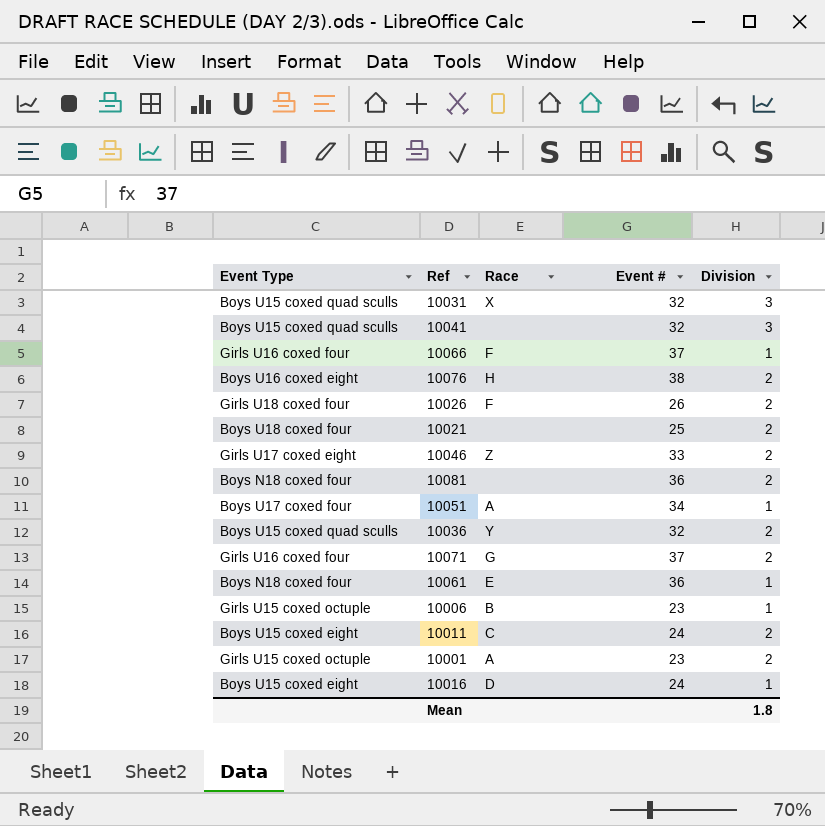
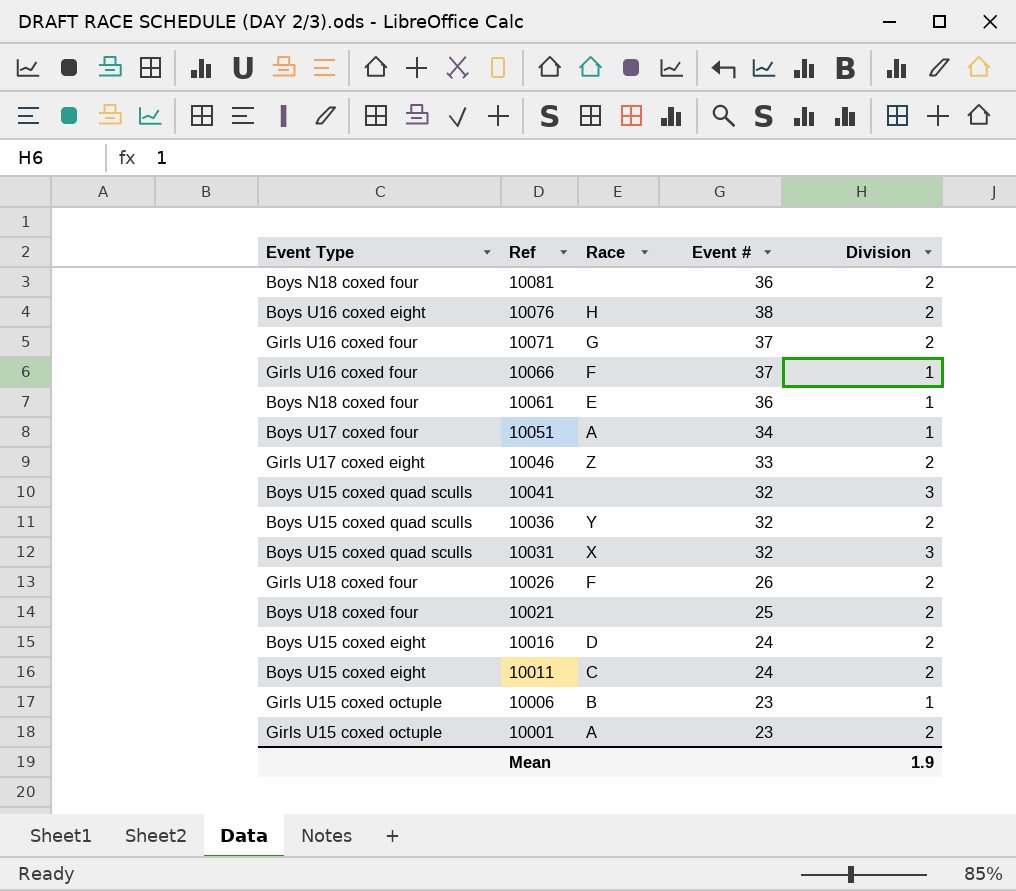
row order: none -> Ref descending
10016 | Division: 1 -> 2
Mean | Division: 1.8 -> 1.9

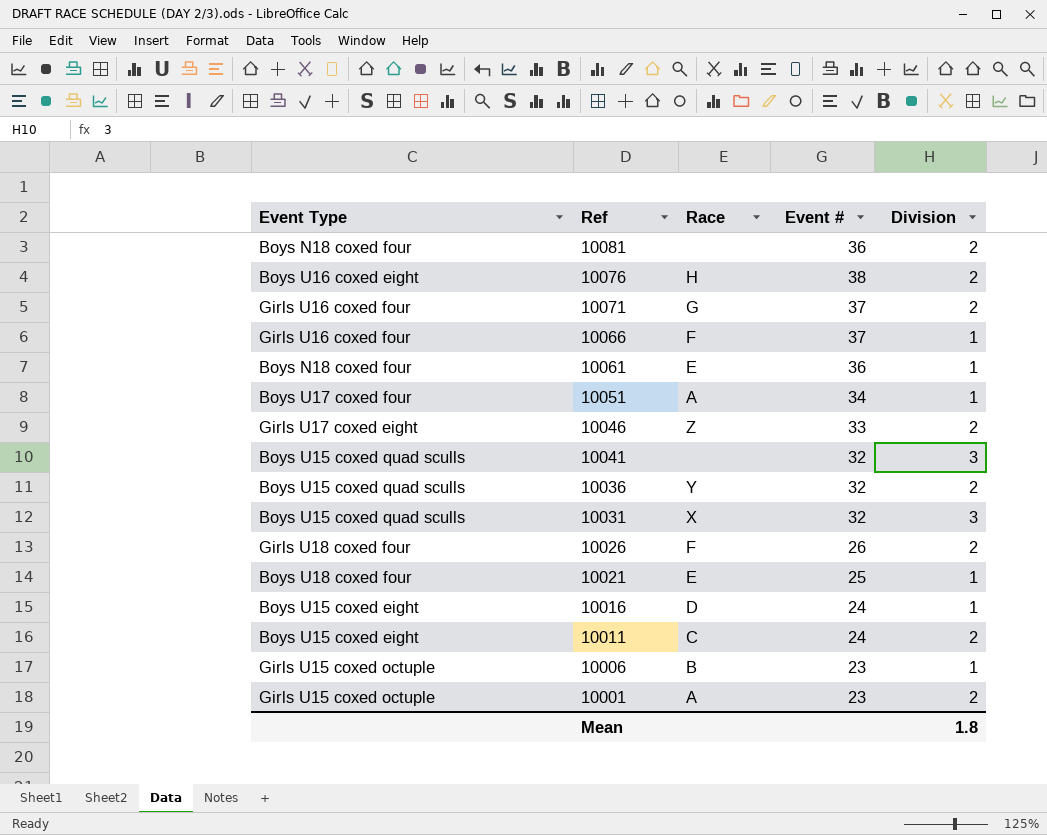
10021 | Race: none -> E
10021 | Division: 2 -> 1
10016 | Division: 2 -> 1
Mean | Division: 1.9 -> 1.8

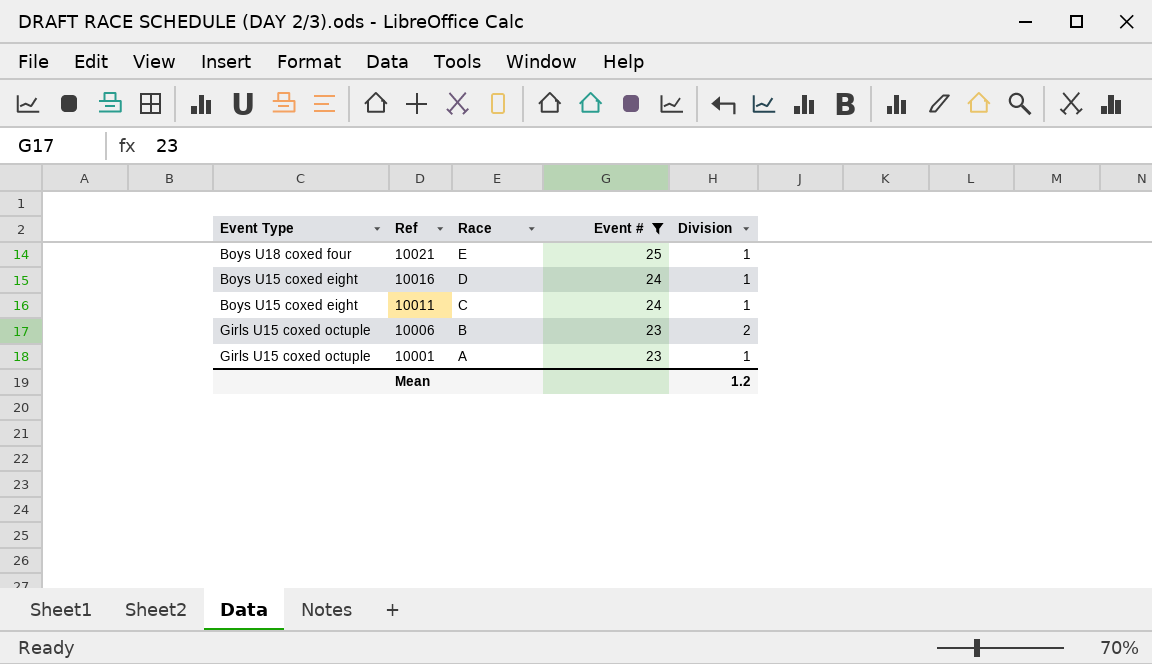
filter: none -> Event # <= 25
10011 | Division: 2 -> 1
10006 | Division: 1 -> 2
10001 | Division: 2 -> 1
Mean | Division: 1.8 -> 1.2

